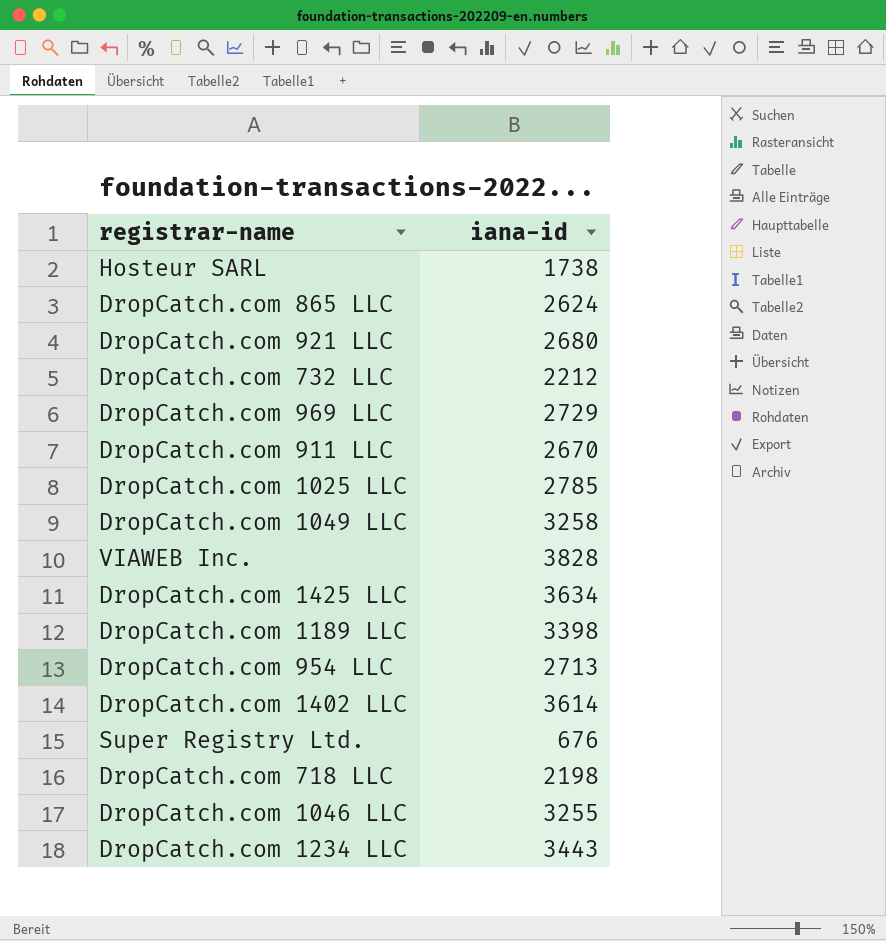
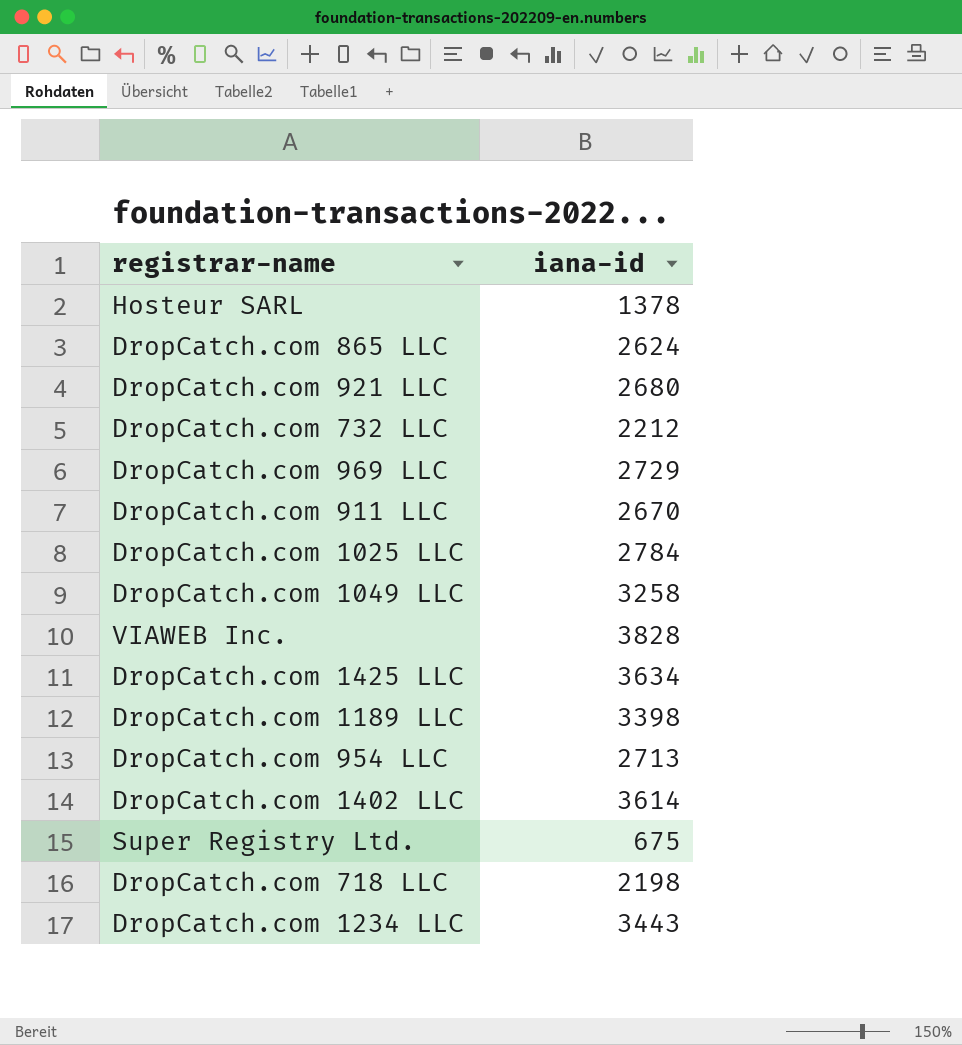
row DropCatch.com 1046 LLC: 3255 -> none
Hosteur SARL | iana-id: 1738 -> 1378
DropCatch.com 1025 LLC | iana-id: 2785 -> 2784
Super Registry Ltd. | iana-id: 676 -> 675

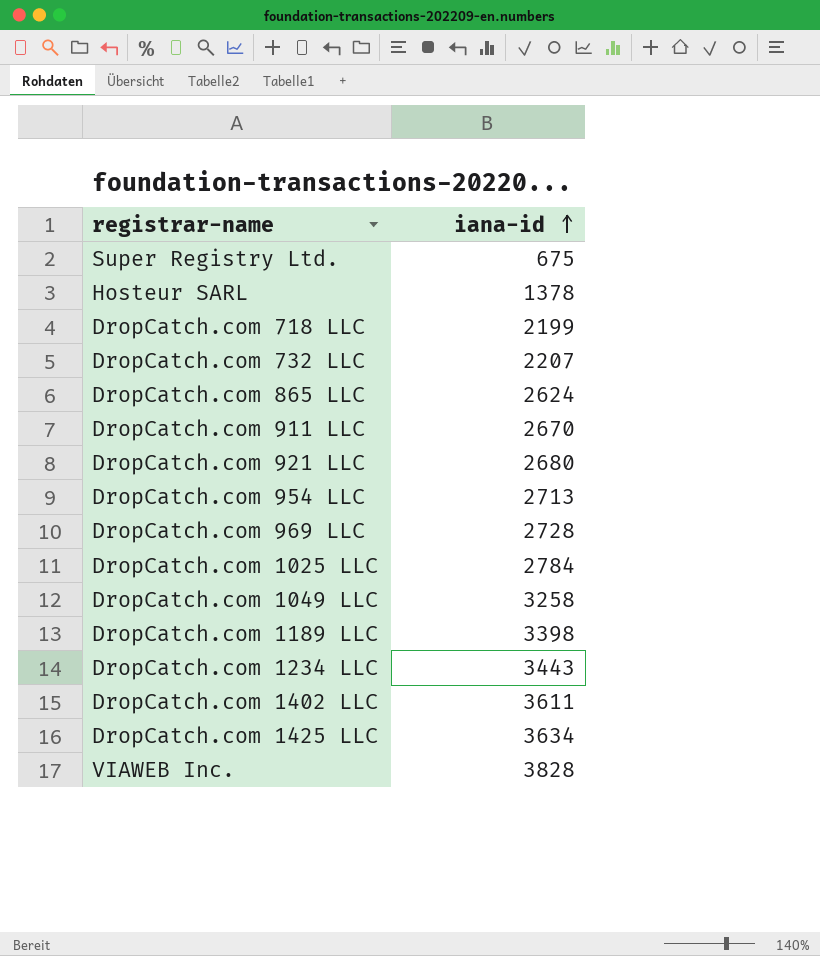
row order: none -> iana-id ascending
DropCatch.com 718 LLC | iana-id: 2198 -> 2199
DropCatch.com 732 LLC | iana-id: 2212 -> 2207
DropCatch.com 969 LLC | iana-id: 2729 -> 2728
DropCatch.com 1402 LLC | iana-id: 3614 -> 3611

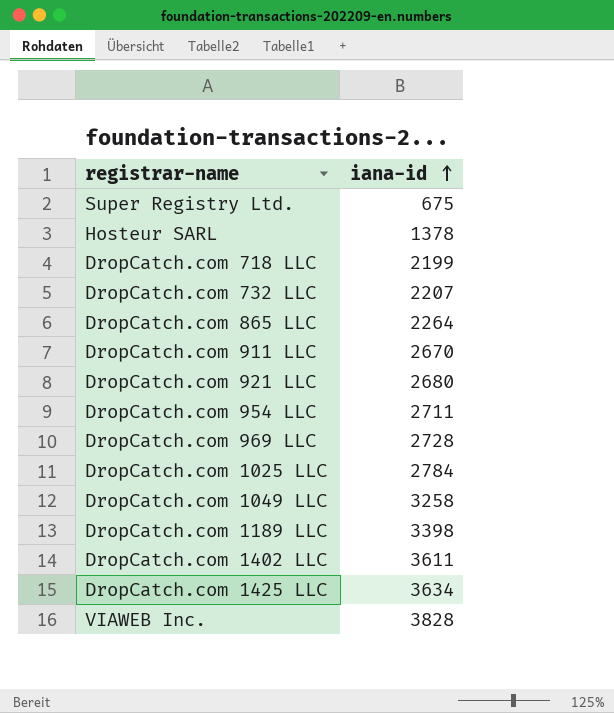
row DropCatch.com 1234 LLC: 3443 -> none
DropCatch.com 865 LLC | iana-id: 2624 -> 2264
DropCatch.com 954 LLC | iana-id: 2713 -> 2711

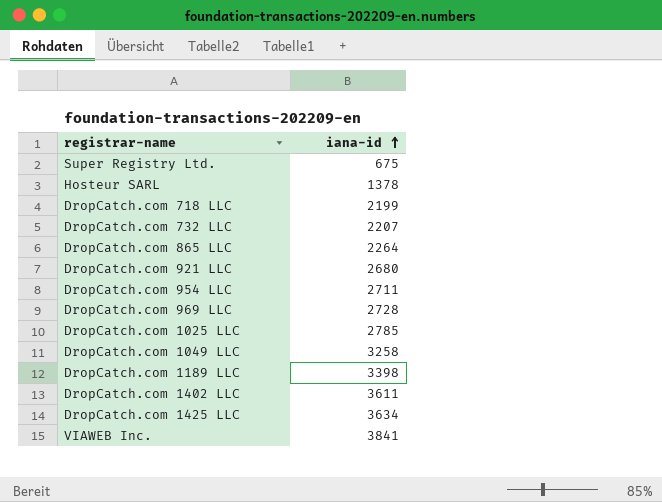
row DropCatch.com 911 LLC: 2670 -> none
DropCatch.com 1025 LLC | iana-id: 2784 -> 2785
VIAWEB Inc. | iana-id: 3828 -> 3841

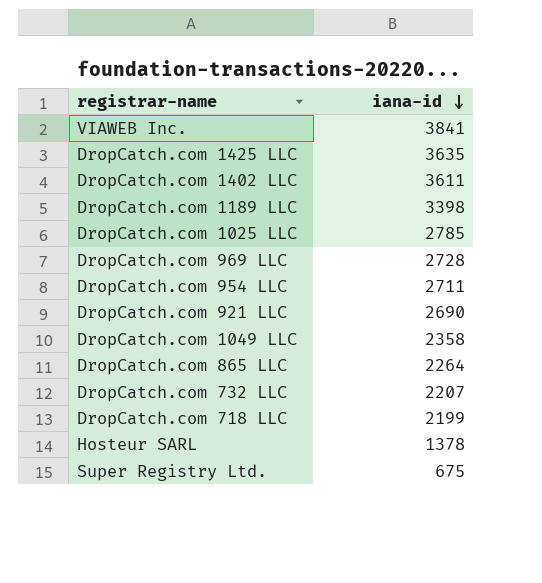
row order: iana-id ascending -> iana-id descending
DropCatch.com 1425 LLC | iana-id: 3634 -> 3635
DropCatch.com 921 LLC | iana-id: 2680 -> 2690
DropCatch.com 1049 LLC | iana-id: 3258 -> 2358

